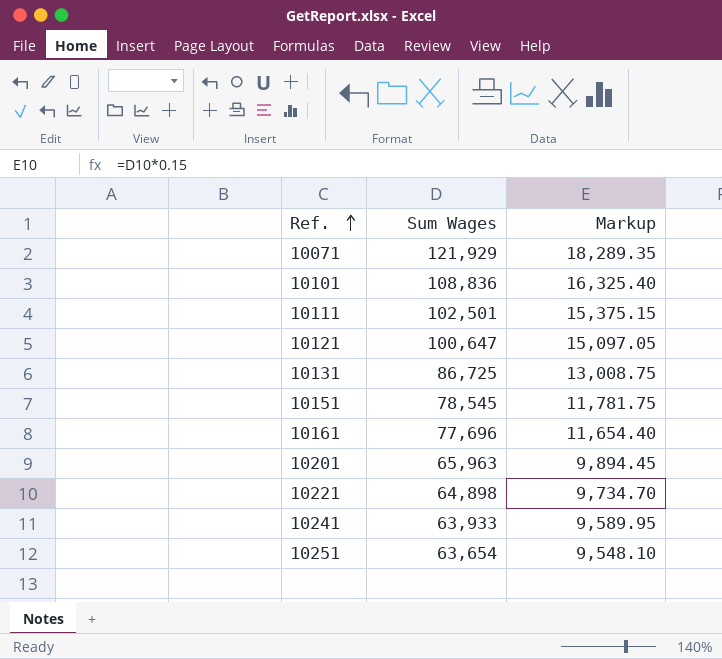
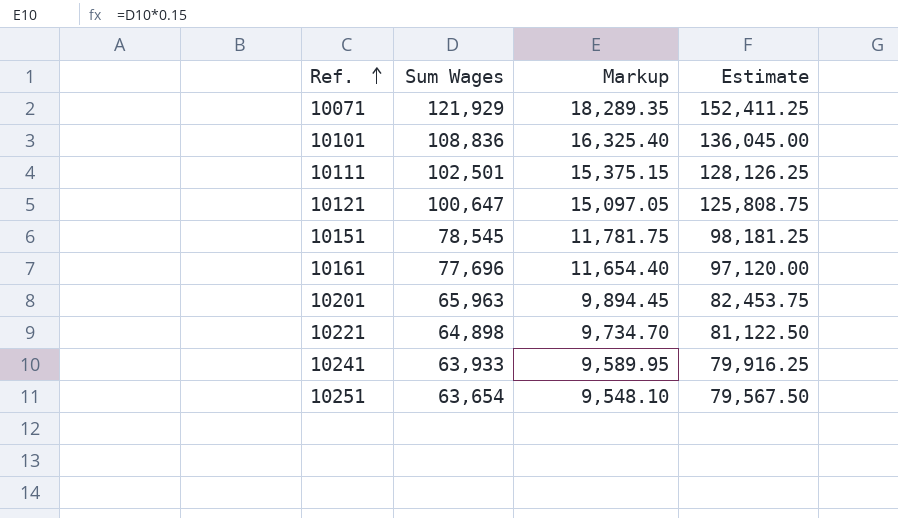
column Estimate | formula: none -> [Sum Wages] * 1.25
row 10131: 86,725 | 13,008.75 -> none

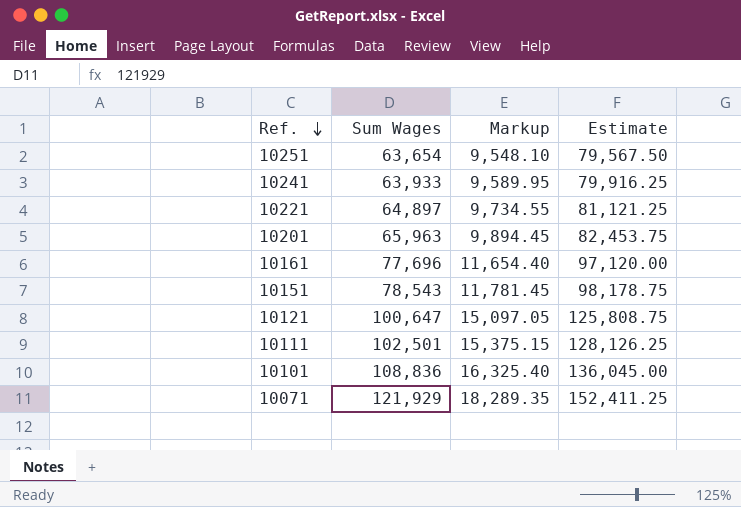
row order: Ref. ascending -> Ref. descending
10221 | Sum Wages: 64,898 -> 64,897
10221 | Markup: 9,734.70 -> 9,734.55
10221 | Estimate: 81,122.50 -> 81,121.25
10151 | Sum Wages: 78,545 -> 78,543
10151 | Markup: 11,781.75 -> 11,781.45
10151 | Estimate: 98,181.25 -> 98,178.75

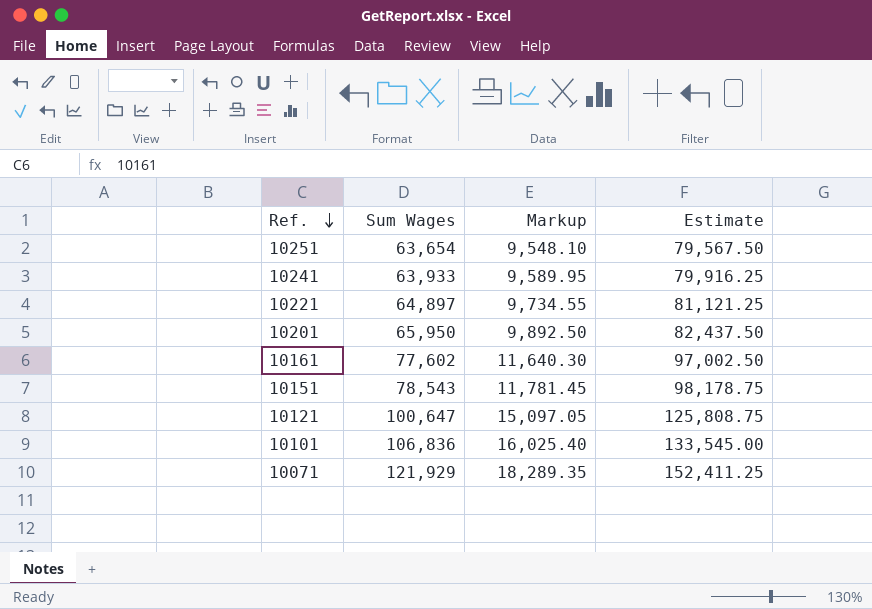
row 10111: 102,501 | 15,375.15 | 128,126.25 -> none
10201 | Sum Wages: 65,963 -> 65,950
10201 | Markup: 9,894.45 -> 9,892.50
10201 | Estimate: 82,453.75 -> 82,437.50
10161 | Sum Wages: 77,696 -> 77,602
10161 | Markup: 11,654.40 -> 11,640.30
10161 | Estimate: 97,120.00 -> 97,002.50
10101 | Sum Wages: 108,836 -> 106,836
10101 | Markup: 16,325.40 -> 16,025.40
10101 | Estimate: 136,045.00 -> 133,545.00

